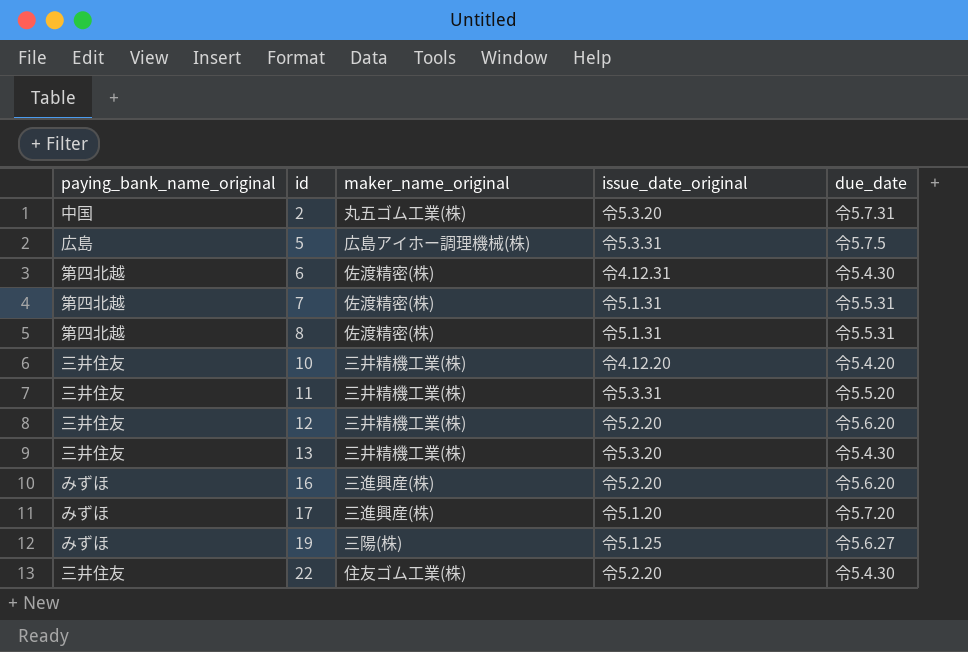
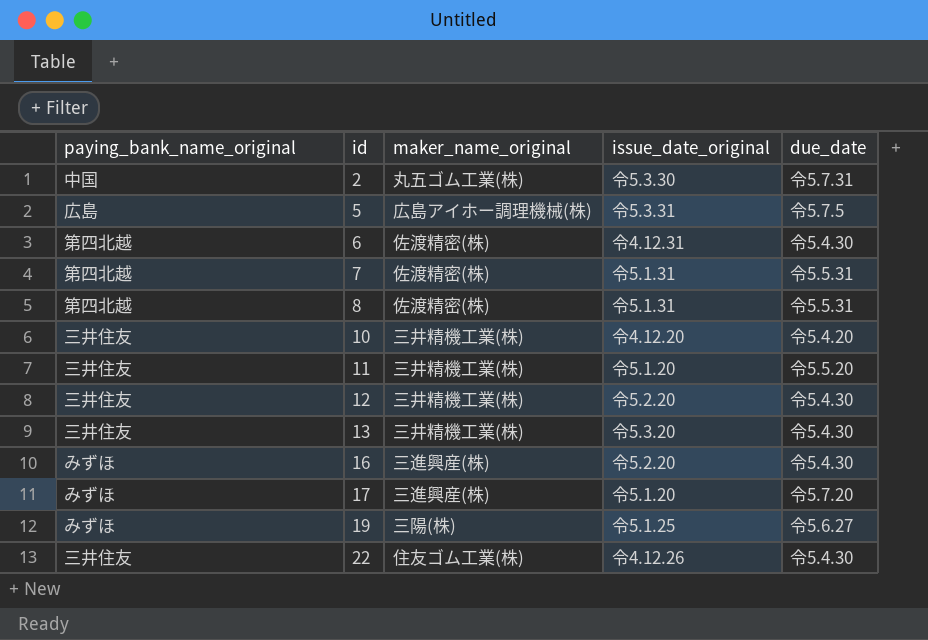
2 | issue_date_original: 令5.3.20 -> 令5.3.30
11 | issue_date_original: 令5.3.31 -> 令5.1.20
12 | due_date: 令5.6.20 -> 令5.4.30
16 | due_date: 令5.6.20 -> 令5.4.30
22 | issue_date_original: 令5.2.20 -> 令4.12.26

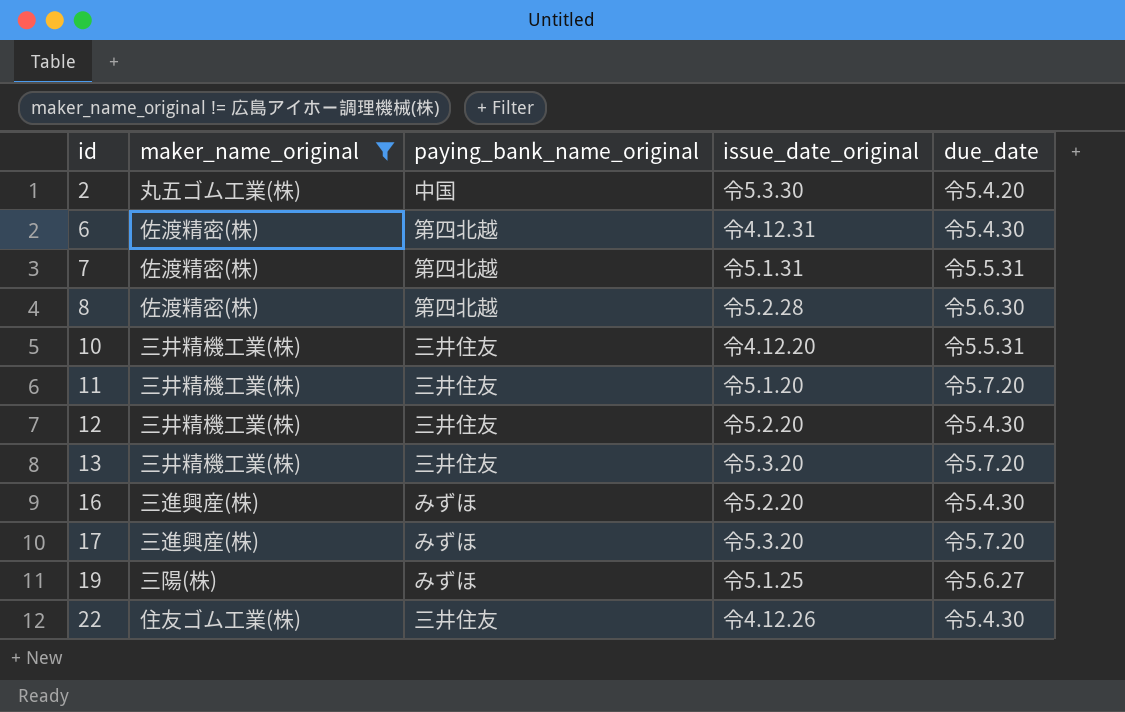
filter: none -> maker_name_original != 広島アイホー調理機械(株)
column paying_bank_name_original | position: 1 -> 3
2 | due_date: 令5.7.31 -> 令5.4.20
8 | issue_date_original: 令5.1.31 -> 令5.2.28
8 | due_date: 令5.5.31 -> 令5.6.30
10 | due_date: 令5.4.20 -> 令5.5.31
11 | due_date: 令5.5.20 -> 令5.7.20
13 | due_date: 令5.4.30 -> 令5.7.20
17 | issue_date_original: 令5.1.20 -> 令5.3.20

